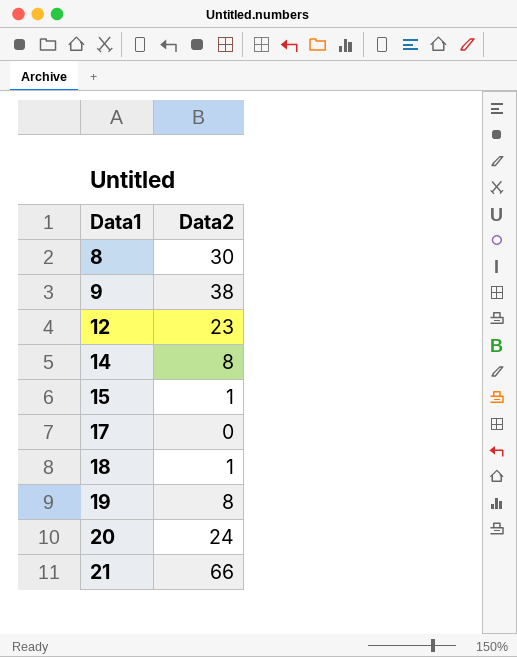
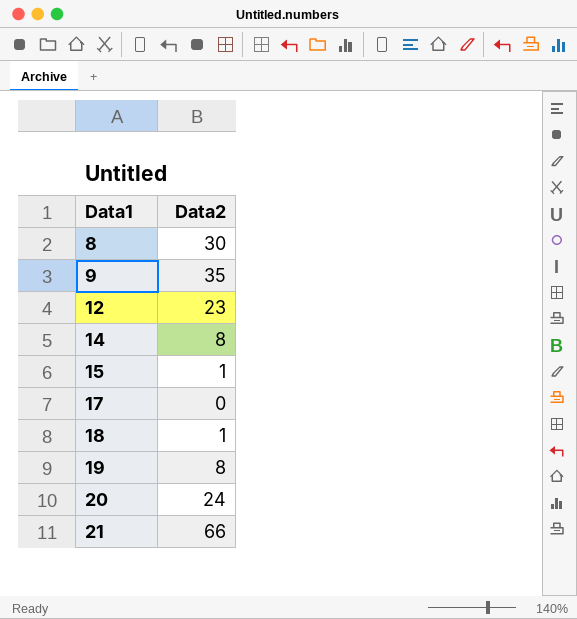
9 | Data2: 38 -> 35

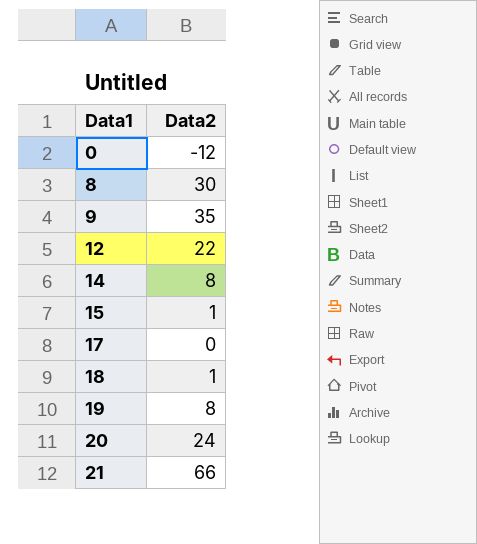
row 0: none -> -12
12 | Data2: 23 -> 22

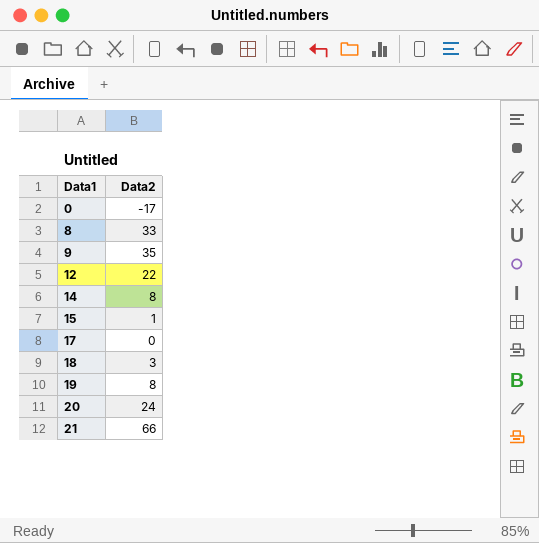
0 | Data2: -12 -> -17
8 | Data2: 30 -> 33
18 | Data2: 1 -> 3

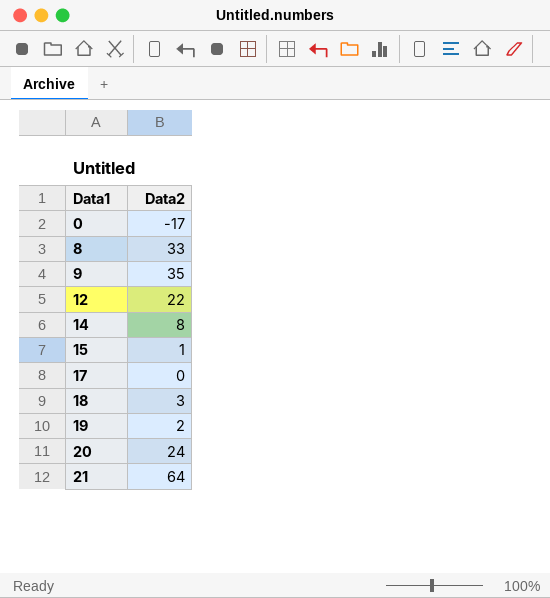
19 | Data2: 8 -> 2
21 | Data2: 66 -> 64

